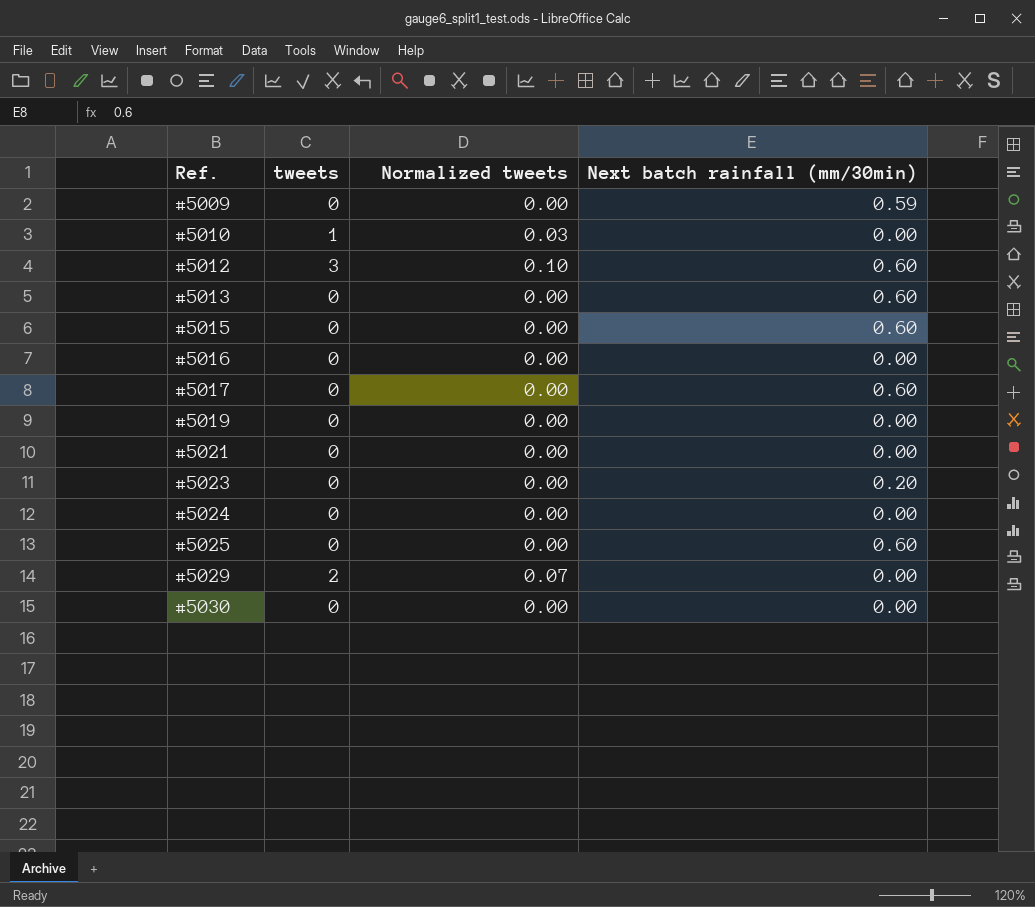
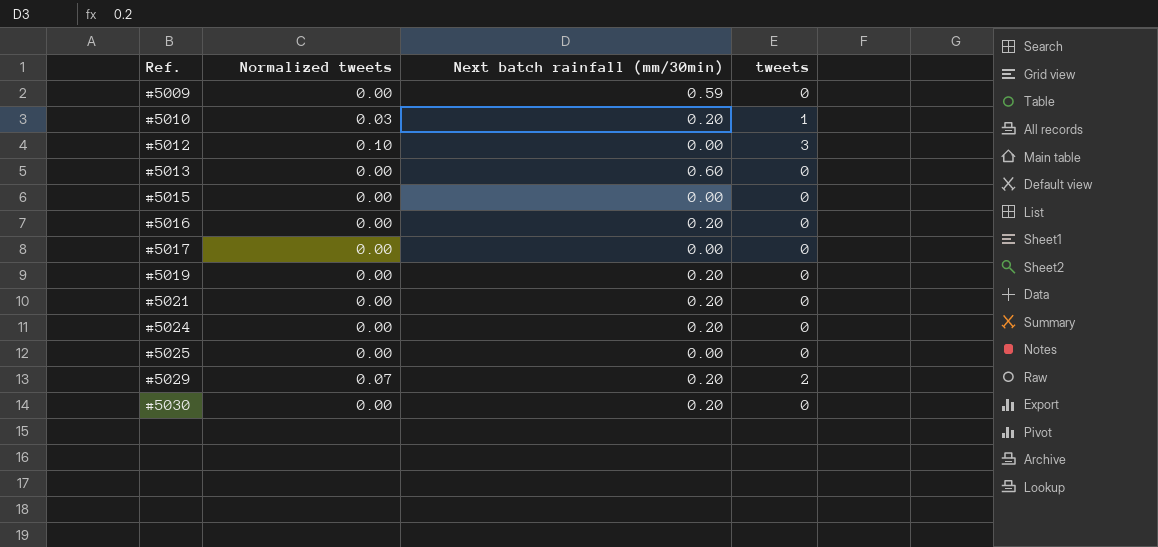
column tweets | position: 2 -> 4
row #5023: 0 | 0.00 | 0.20 -> none
#5010 | Next batch rainfall (mm/30min): 0.00 -> 0.20
#5012 | Next batch rainfall (mm/30min): 0.60 -> 0.00
#5015 | Next batch rainfall (mm/30min): 0.60 -> 0.00
#5016 | Next batch rainfall (mm/30min): 0.00 -> 0.20
#5017 | Next batch rainfall (mm/30min): 0.60 -> 0.00
#5019 | Next batch rainfall (mm/30min): 0.00 -> 0.20
#5021 | Next batch rainfall (mm/30min): 0.00 -> 0.20
#5024 | Next batch rainfall (mm/30min): 0.00 -> 0.20
#5025 | Next batch rainfall (mm/30min): 0.60 -> 0.00
#5029 | Next batch rainfall (mm/30min): 0.00 -> 0.20
#5030 | Next batch rainfall (mm/30min): 0.00 -> 0.20

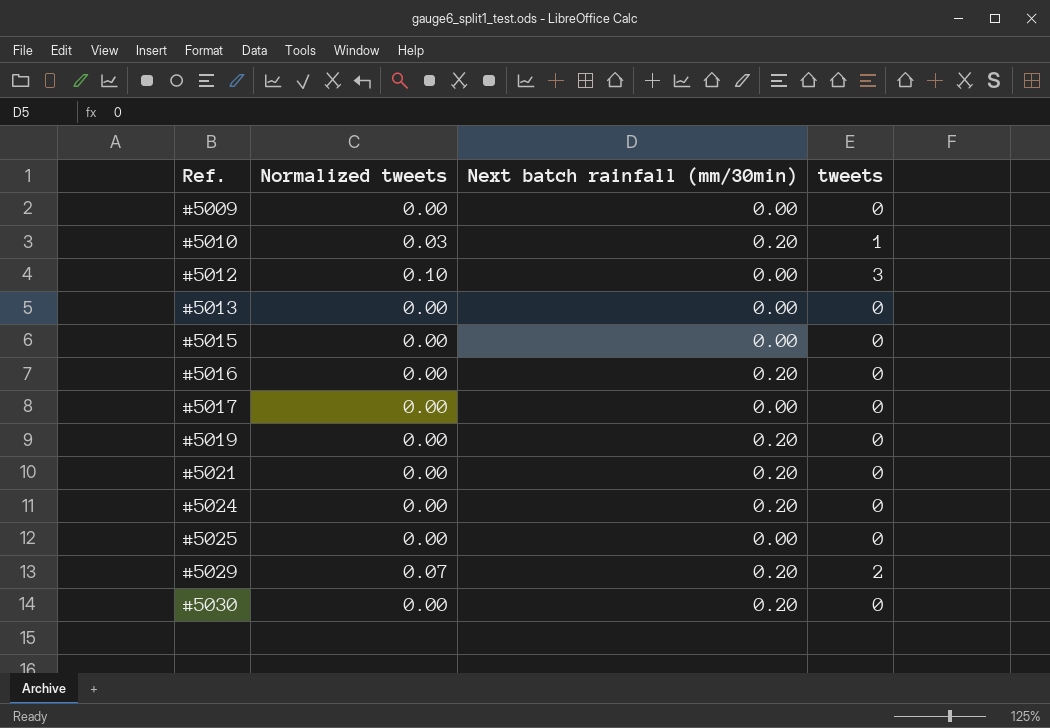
#5009 | Next batch rainfall (mm/30min): 0.59 -> 0.00
#5013 | Next batch rainfall (mm/30min): 0.60 -> 0.00

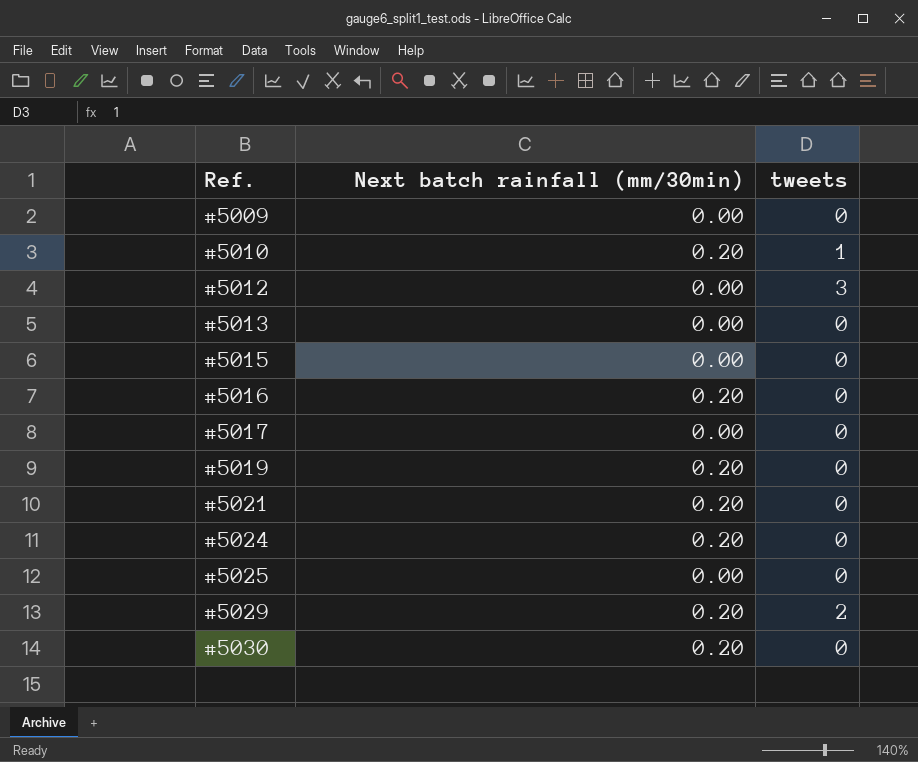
column Normalized tweets | position: 2 -> none

